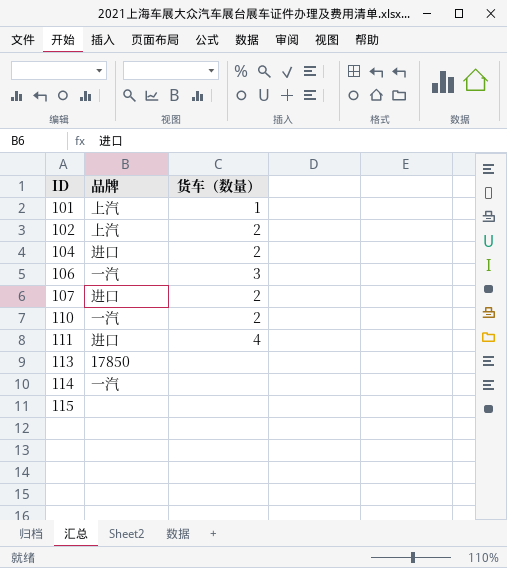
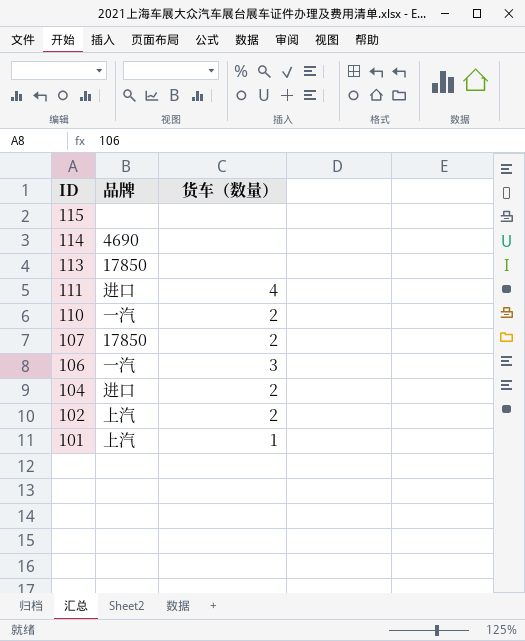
row order: ID ascending -> ID descending
114 | 品牌: 一汽 -> 4690
107 | 品牌: 进口 -> 17850

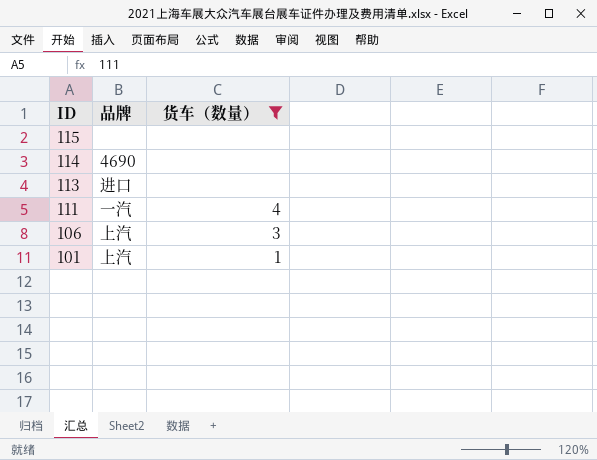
filter: none -> 货车（数量） != 2
113 | 品牌: 17850 -> 进口
111 | 品牌: 进口 -> 一汽
106 | 品牌: 一汽 -> 上汽

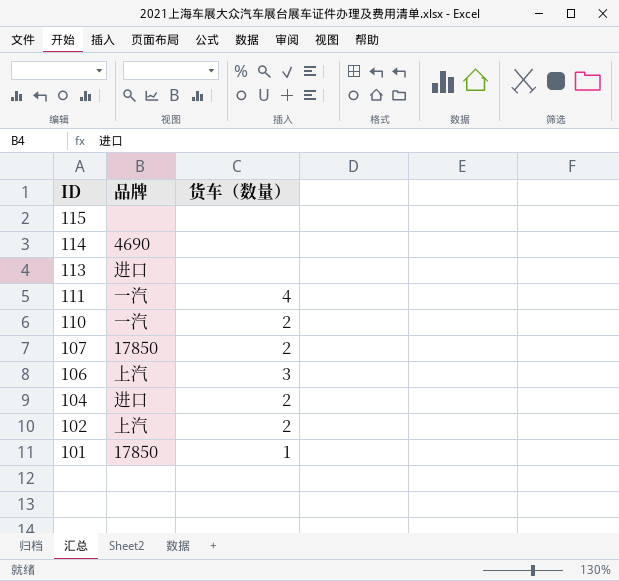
filter: 货车（数量） != 2 -> none
101 | 品牌: 上汽 -> 17850

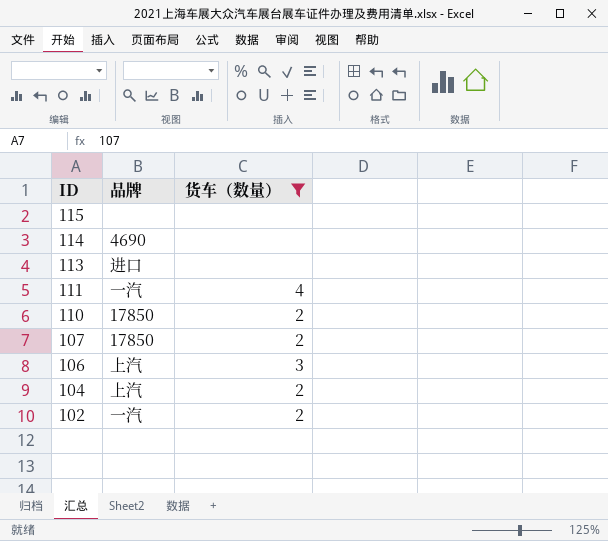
filter: none -> 货车（数量） != 1
110 | 品牌: 一汽 -> 17850
104 | 品牌: 进口 -> 上汽
102 | 品牌: 上汽 -> 一汽

